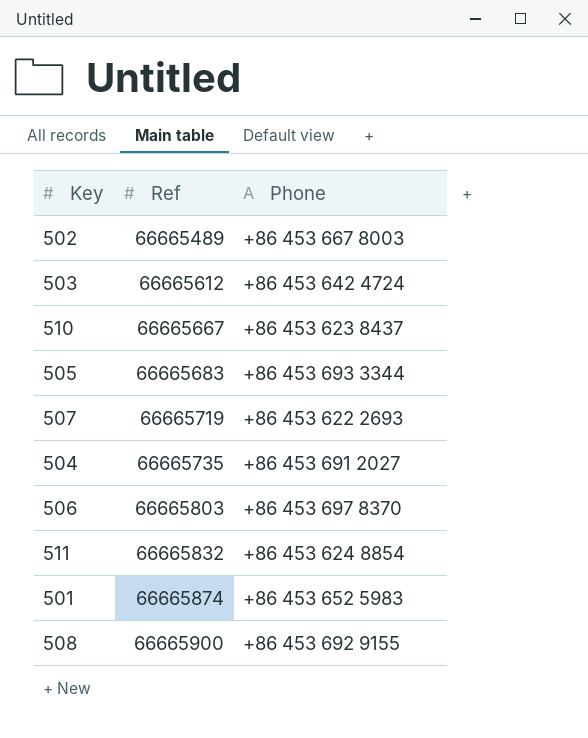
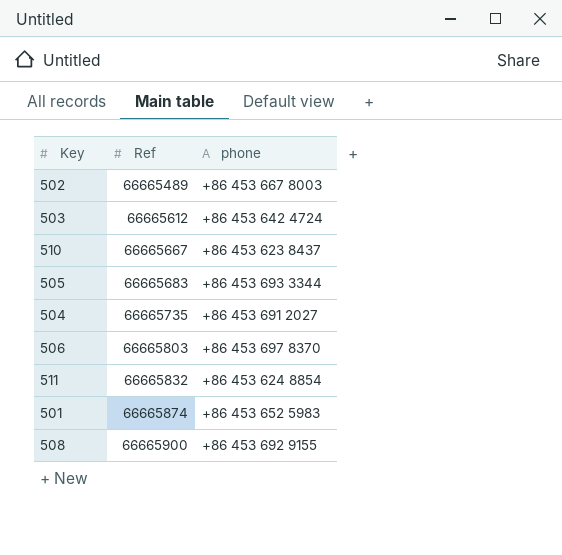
column name: Phone -> phone
row 507: 66665719 | +86 453 622 2693 -> none

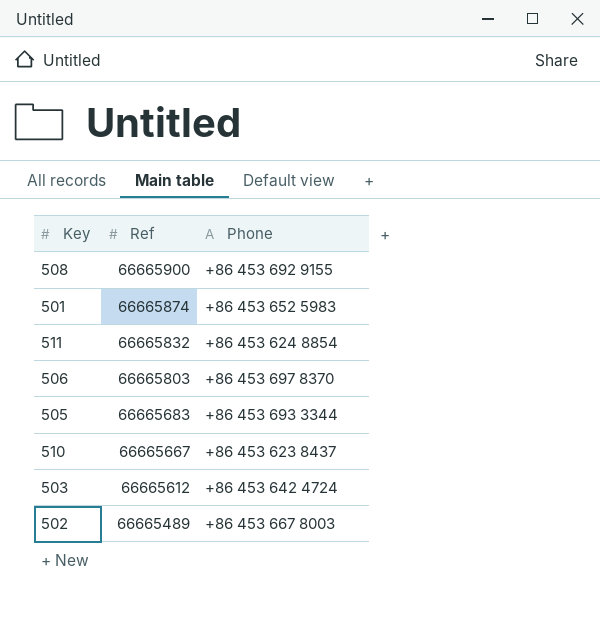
row order: Ref ascending -> Ref descending
column name: phone -> Phone
row 504: 66665735 | +86 453 691 2027 -> none

